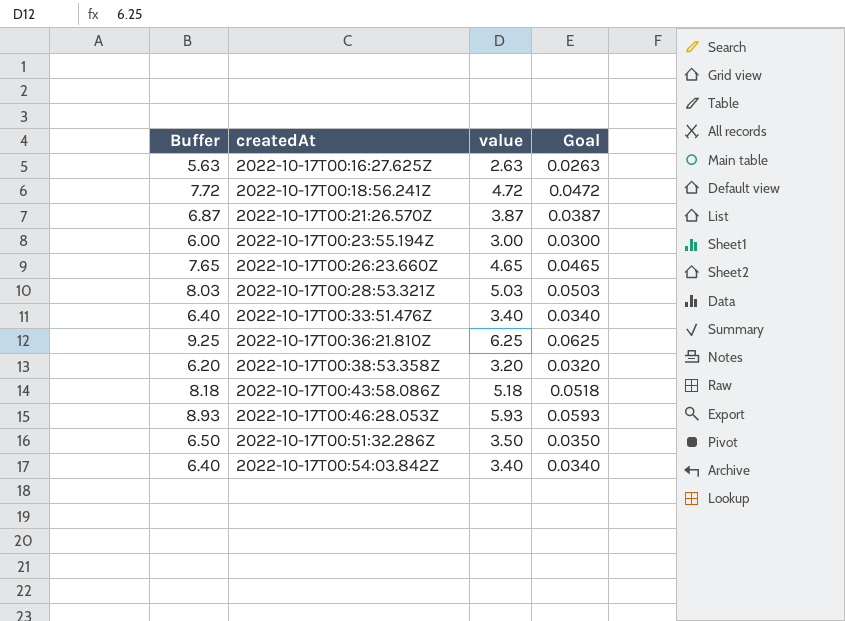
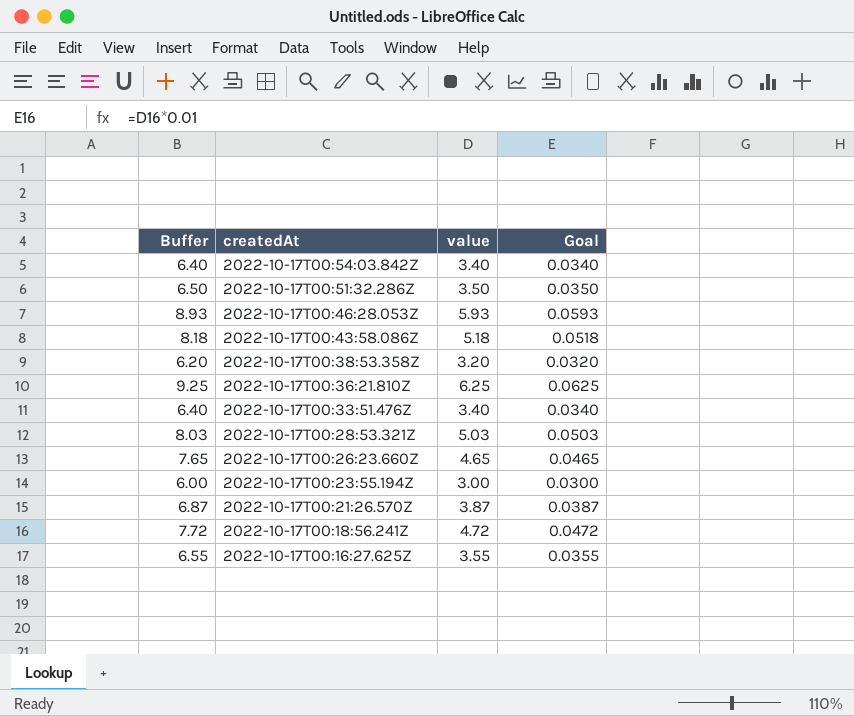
row order: createdAt ascending -> createdAt descending
2022-10-17T00:16:27.625Z | Buffer: 5.63 -> 6.55
2022-10-17T00:16:27.625Z | value: 2.63 -> 3.55
2022-10-17T00:16:27.625Z | Goal: 0.0263 -> 0.0355

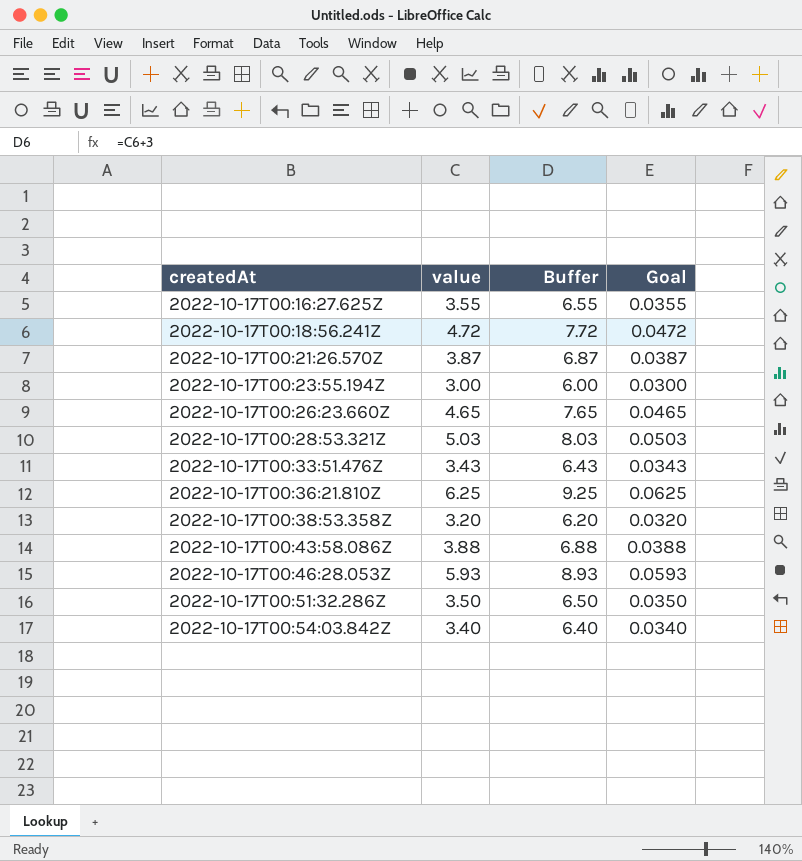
row order: createdAt descending -> createdAt ascending
column Buffer | position: 1 -> 3
2022-10-17T00:33:51.476Z | value: 3.40 -> 3.43
2022-10-17T00:33:51.476Z | Buffer: 6.40 -> 6.43
2022-10-17T00:33:51.476Z | Goal: 0.0340 -> 0.0343
2022-10-17T00:43:58.086Z | value: 5.18 -> 3.88
2022-10-17T00:43:58.086Z | Buffer: 8.18 -> 6.88
2022-10-17T00:43:58.086Z | Goal: 0.0518 -> 0.0388

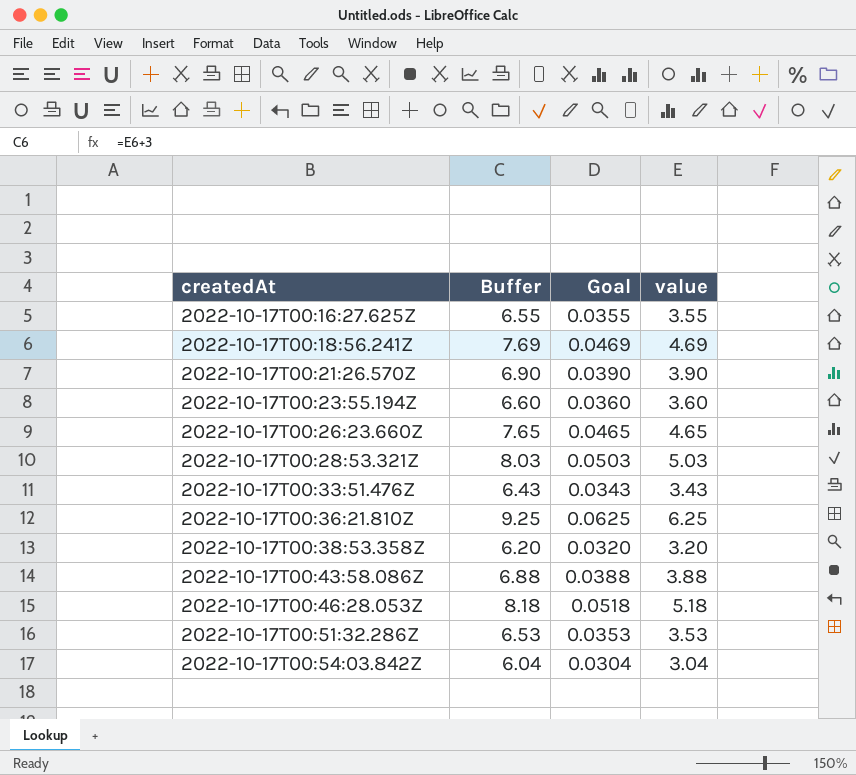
column value | position: 2 -> 4
2022-10-17T00:18:56.241Z | Buffer: 7.72 -> 7.69
2022-10-17T00:18:56.241Z | Goal: 0.0472 -> 0.0469
2022-10-17T00:18:56.241Z | value: 4.72 -> 4.69
2022-10-17T00:21:26.570Z | Buffer: 6.87 -> 6.90
2022-10-17T00:21:26.570Z | Goal: 0.0387 -> 0.0390
2022-10-17T00:21:26.570Z | value: 3.87 -> 3.90
2022-10-17T00:23:55.194Z | Buffer: 6.00 -> 6.60
2022-10-17T00:23:55.194Z | Goal: 0.0300 -> 0.0360
2022-10-17T00:23:55.194Z | value: 3.00 -> 3.60
2022-10-17T00:46:28.053Z | Buffer: 8.93 -> 8.18
2022-10-17T00:46:28.053Z | Goal: 0.0593 -> 0.0518
2022-10-17T00:46:28.053Z | value: 5.93 -> 5.18
2022-10-17T00:51:32.286Z | Buffer: 6.50 -> 6.53
2022-10-17T00:51:32.286Z | Goal: 0.0350 -> 0.0353
2022-10-17T00:51:32.286Z | value: 3.50 -> 3.53
2022-10-17T00:54:03.842Z | Buffer: 6.40 -> 6.04
2022-10-17T00:54:03.842Z | Goal: 0.0340 -> 0.0304
2022-10-17T00:54:03.842Z | value: 3.40 -> 3.04

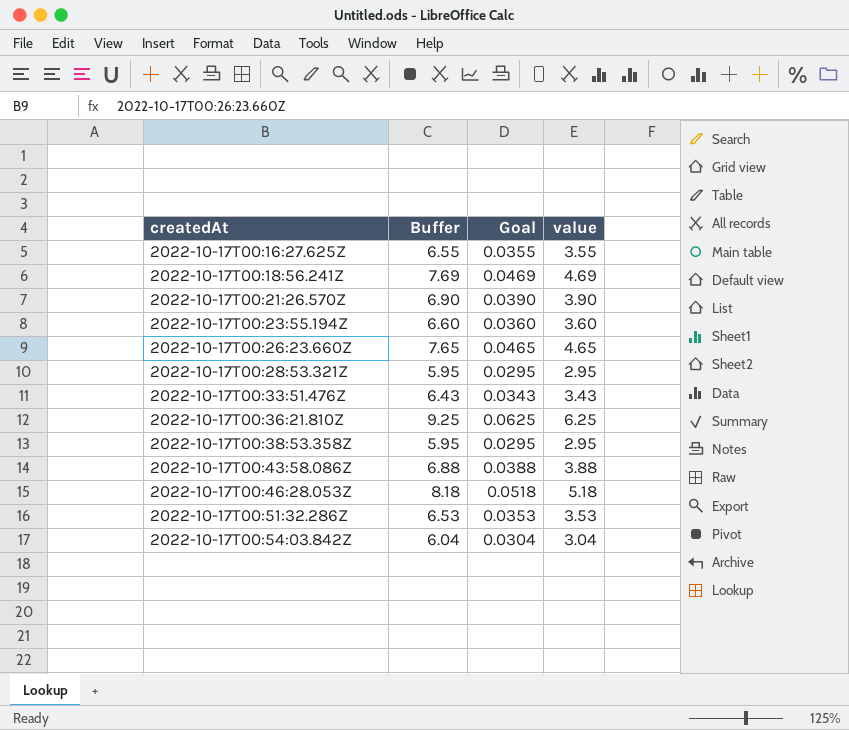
2022-10-17T00:28:53.321Z | Buffer: 8.03 -> 5.95
2022-10-17T00:28:53.321Z | Goal: 0.0503 -> 0.0295
2022-10-17T00:28:53.321Z | value: 5.03 -> 2.95
2022-10-17T00:38:53.358Z | Buffer: 6.20 -> 5.95
2022-10-17T00:38:53.358Z | Goal: 0.0320 -> 0.0295
2022-10-17T00:38:53.358Z | value: 3.20 -> 2.95

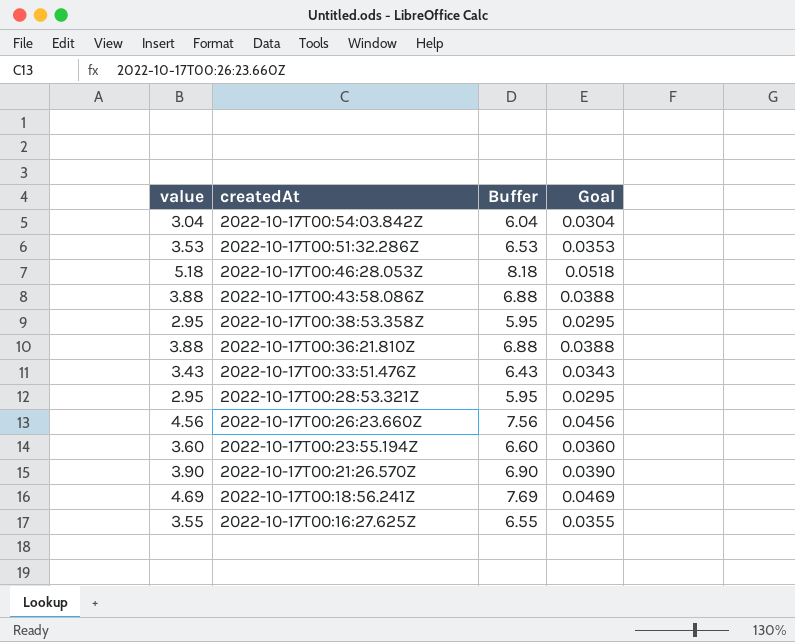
row order: createdAt ascending -> createdAt descending
column value | position: 4 -> 1
2022-10-17T00:36:21.810Z | value: 6.25 -> 3.88
2022-10-17T00:36:21.810Z | Buffer: 9.25 -> 6.88
2022-10-17T00:36:21.810Z | Goal: 0.0625 -> 0.0388
2022-10-17T00:26:23.660Z | value: 4.65 -> 4.56
2022-10-17T00:26:23.660Z | Buffer: 7.65 -> 7.56
2022-10-17T00:26:23.660Z | Goal: 0.0465 -> 0.0456

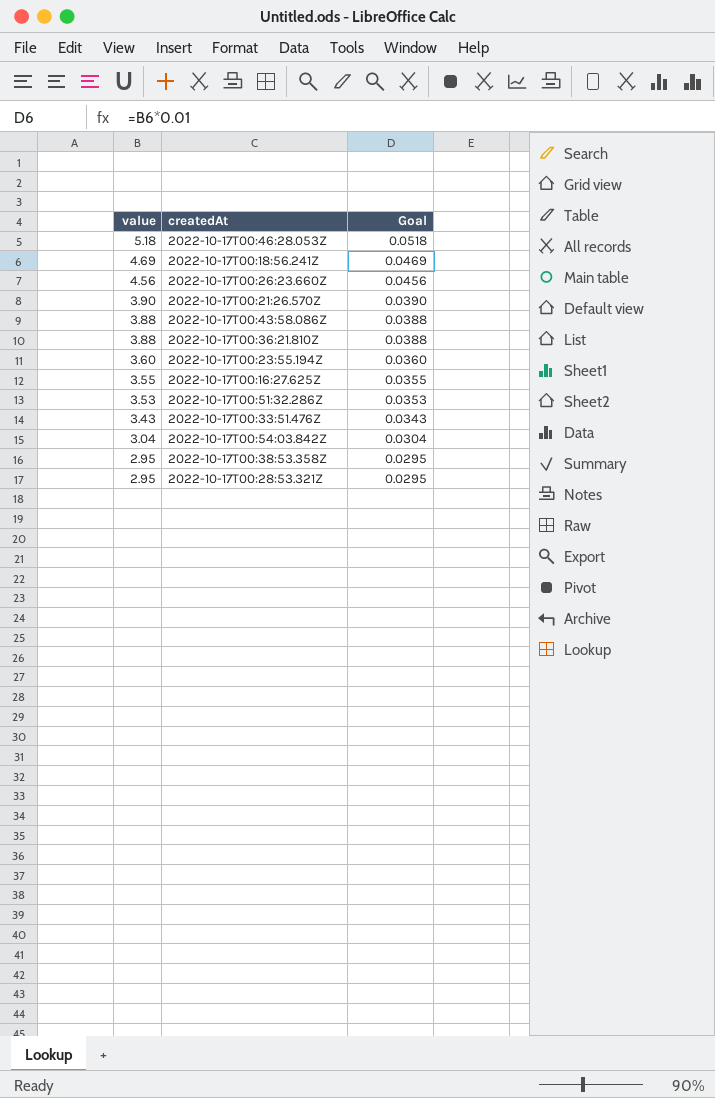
row order: createdAt descending -> value descending
column Buffer | formula: [value] + 3 -> none

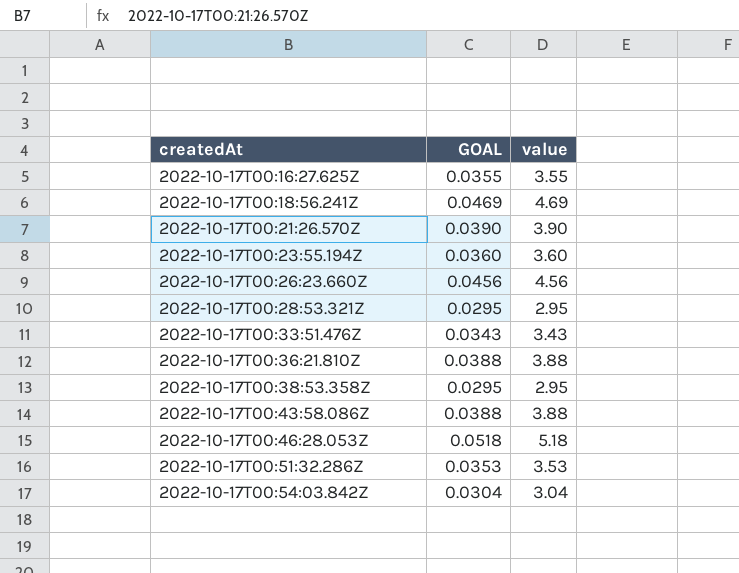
row order: value descending -> createdAt ascending
column name: Goal -> GOAL
column value | position: 1 -> 3

